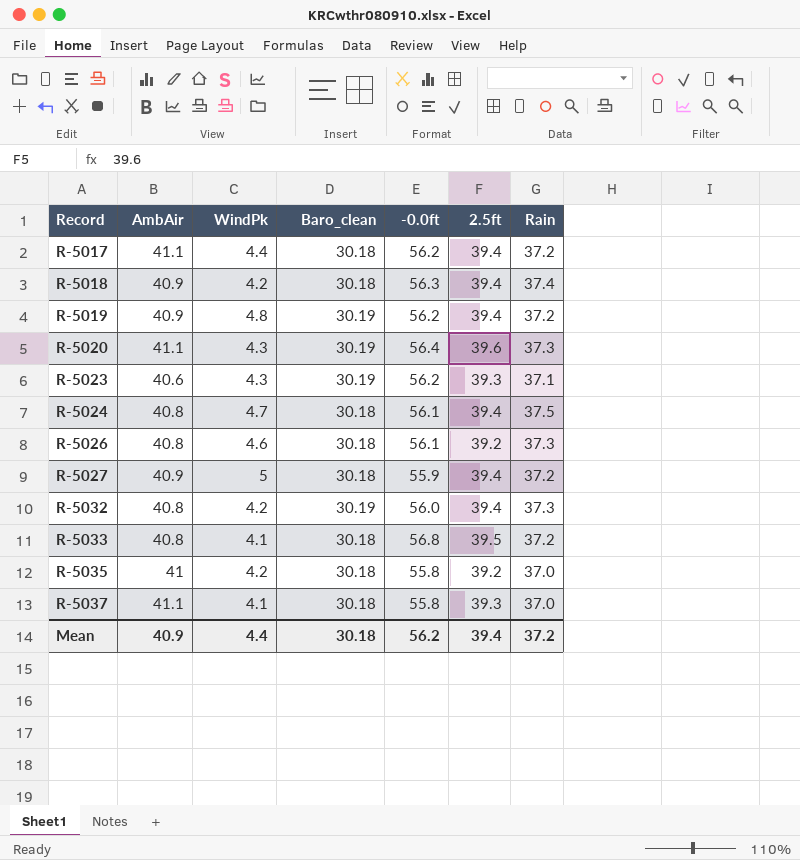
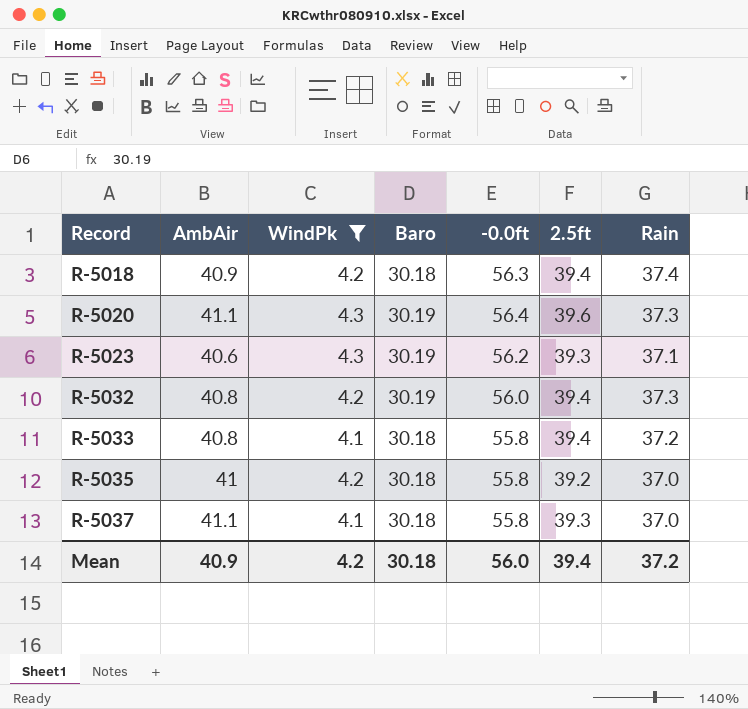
filter: none -> WindPk <= 4.3
column name: Baro_clean -> Baro
R-5033 | -0.0ft: 56.8 -> 55.8
R-5033 | 2.5ft: 39.5 -> 39.4
Mean | WindPk: 4.4 -> 4.2
Mean | -0.0ft: 56.2 -> 56.0

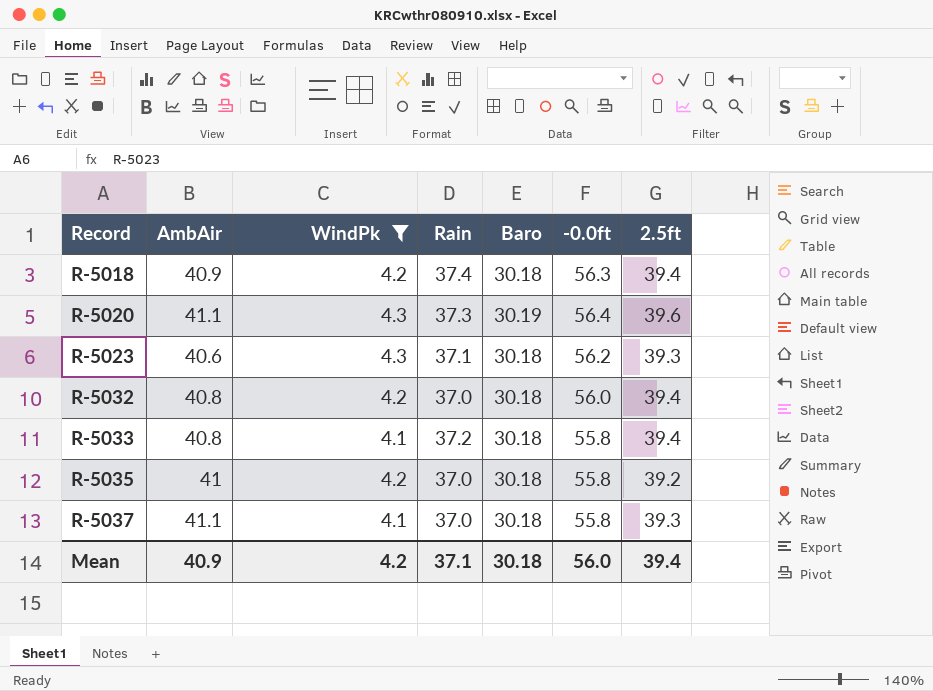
column Rain | position: 7 -> 4
R-5023 | Baro: 30.19 -> 30.18
R-5032 | Rain: 37.3 -> 37.0
R-5032 | Baro: 30.19 -> 30.18
Mean | Rain: 37.2 -> 37.1

